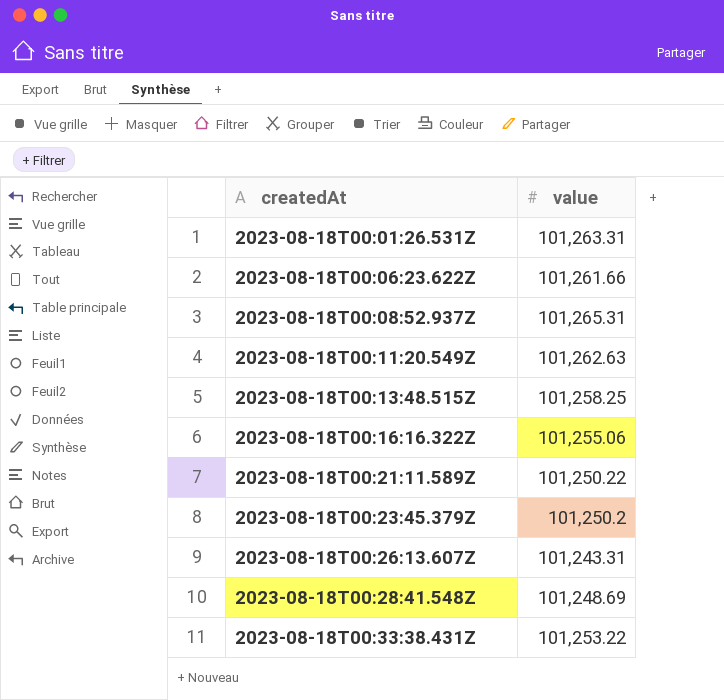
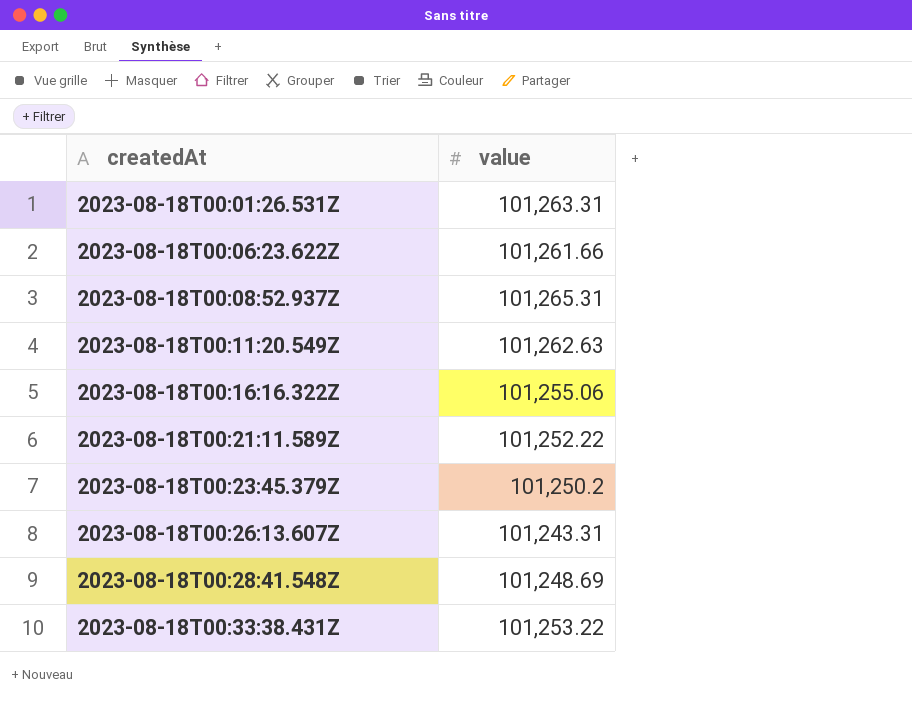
row 2023-08-18T00:13:48.515Z: 101,258.25 -> none
2023-08-18T00:21:11.589Z | value: 101,250.22 -> 101,252.22

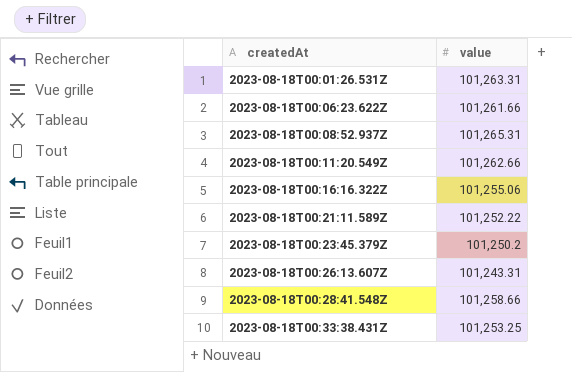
2023-08-18T00:11:20.549Z | value: 101,262.63 -> 101,262.66
2023-08-18T00:28:41.548Z | value: 101,248.69 -> 101,258.66
2023-08-18T00:33:38.431Z | value: 101,253.22 -> 101,253.25

